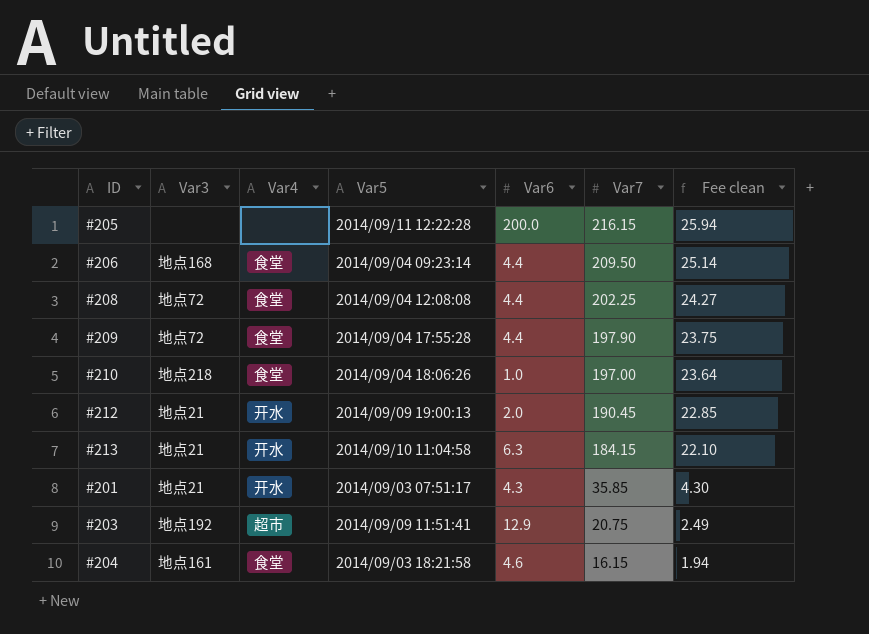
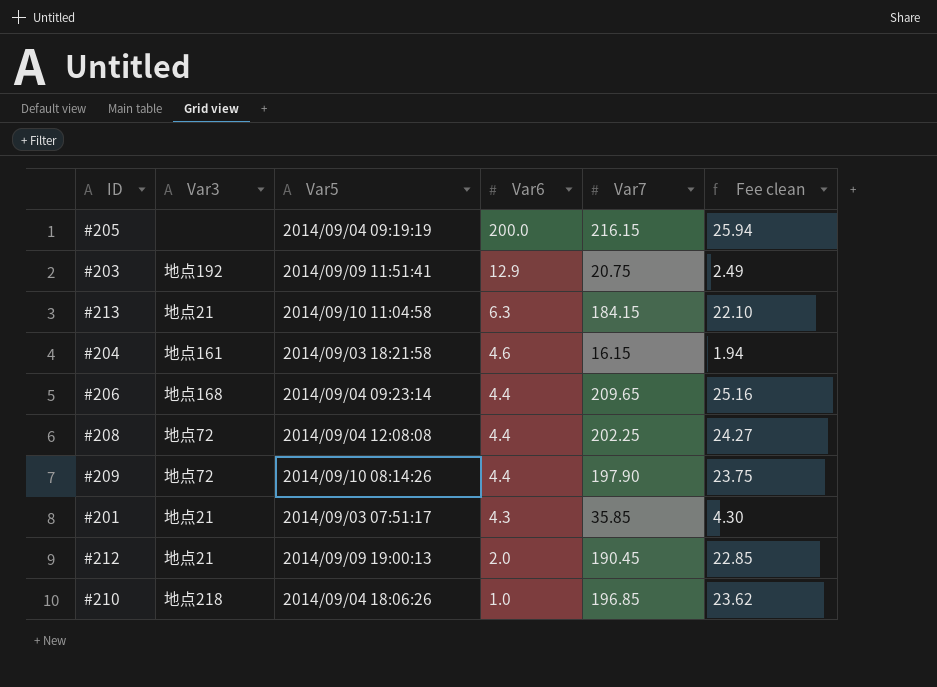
row order: Var7 descending -> Var6 descending
column Var4 | position: 3 -> none
#205 | Var5: 2014/09/11 12:22:28 -> 2014/09/04 09:19:19
#206 | Var7: 209.50 -> 209.65
#206 | Fee clean: 25.14 -> 25.16
#209 | Var5: 2014/09/04 17:55:28 -> 2014/09/10 08:14:26
#210 | Var7: 197.00 -> 196.85
#210 | Fee clean: 23.64 -> 23.62

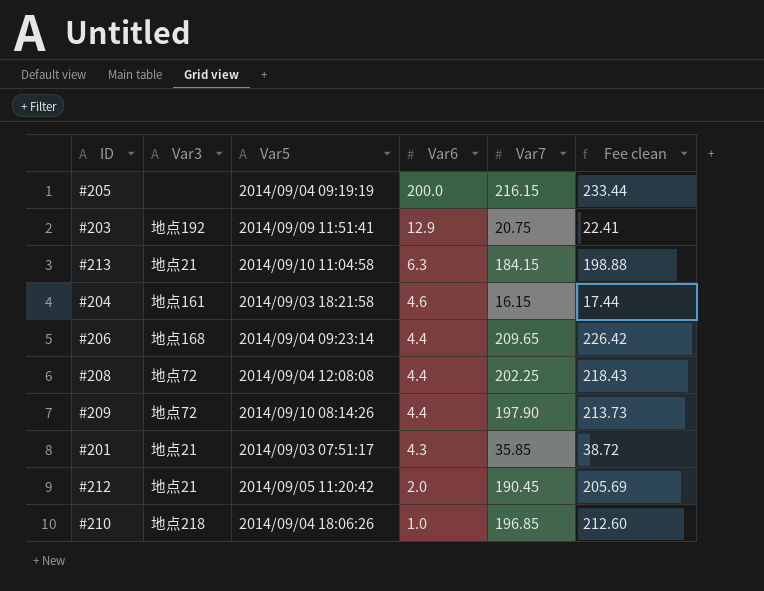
column Fee clean | formula: [Var7] * 0.12 -> [Var7] * 1.08
#212 | Var5: 2014/09/09 19:00:13 -> 2014/09/05 11:20:42

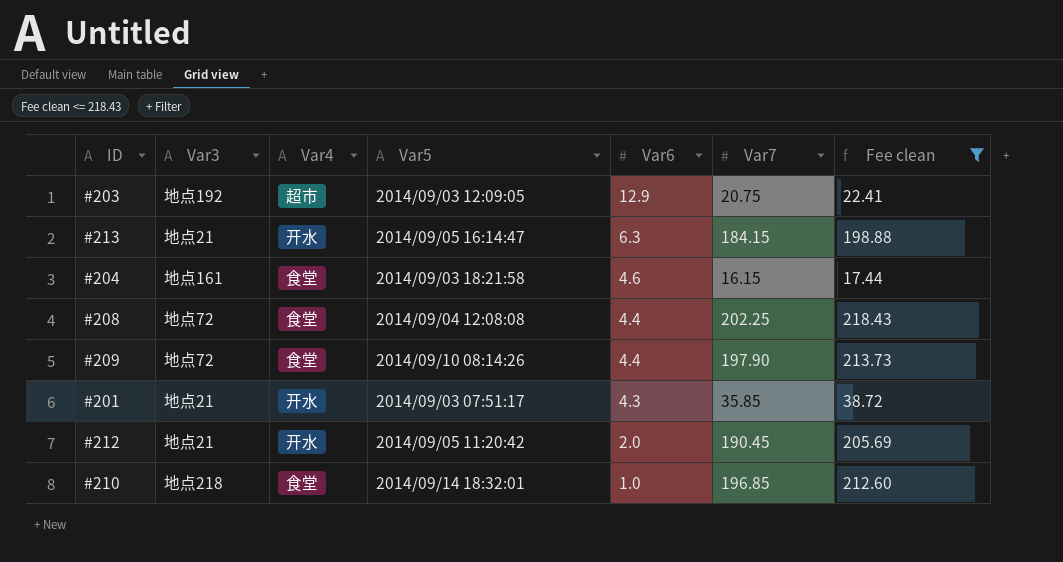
filter: none -> Fee clean <= 218.43
column Var4 | position: none -> 3
#203 | Var5: 2014/09/09 11:51:41 -> 2014/09/03 12:09:05
#213 | Var5: 2014/09/10 11:04:58 -> 2014/09/05 16:14:47
#210 | Var5: 2014/09/04 18:06:26 -> 2014/09/14 18:32:01

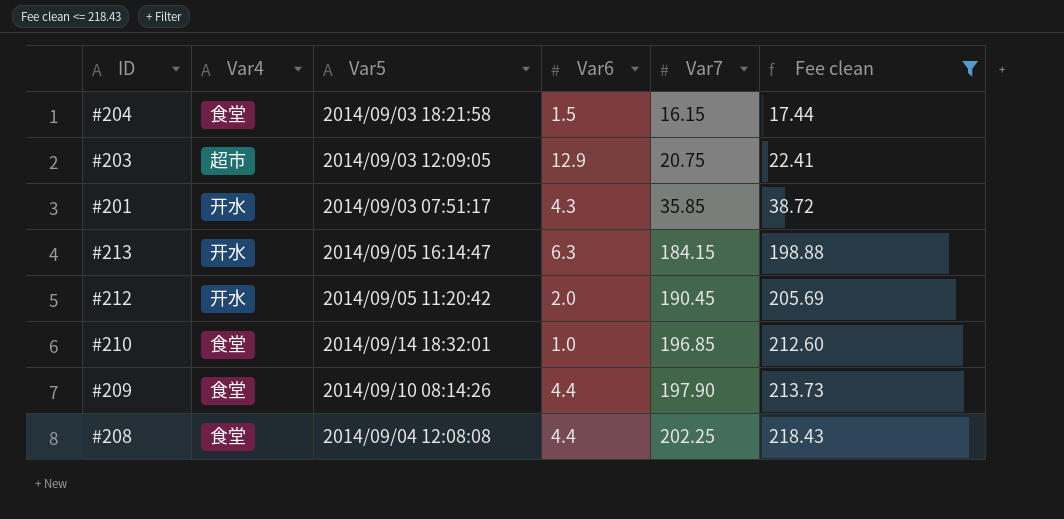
row order: Var6 descending -> Var7 ascending
column Var3 | position: 2 -> none
#204 | Var6: 4.6 -> 1.5

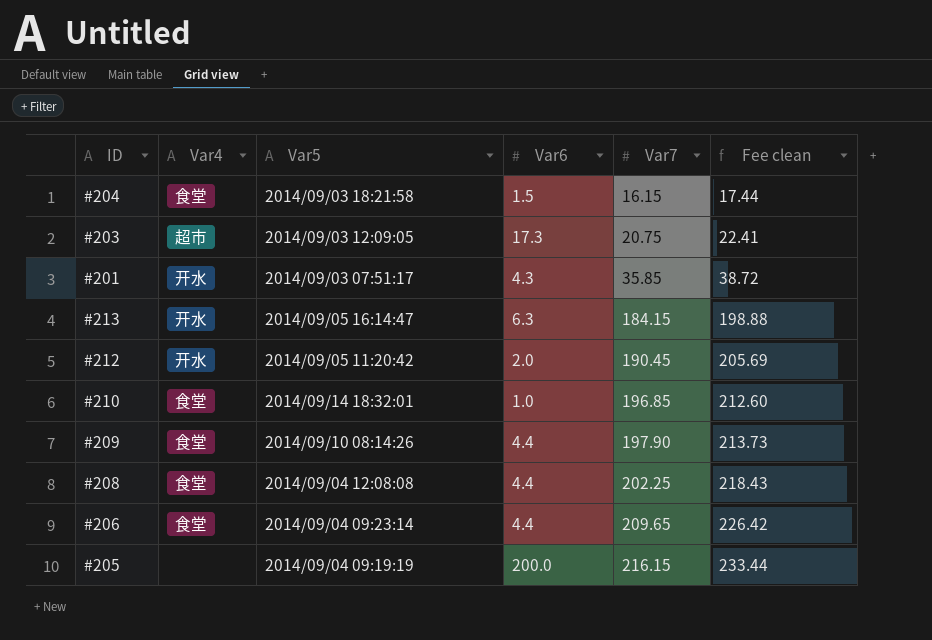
filter: Fee clean <= 218.43 -> none
#203 | Var6: 12.9 -> 17.3

